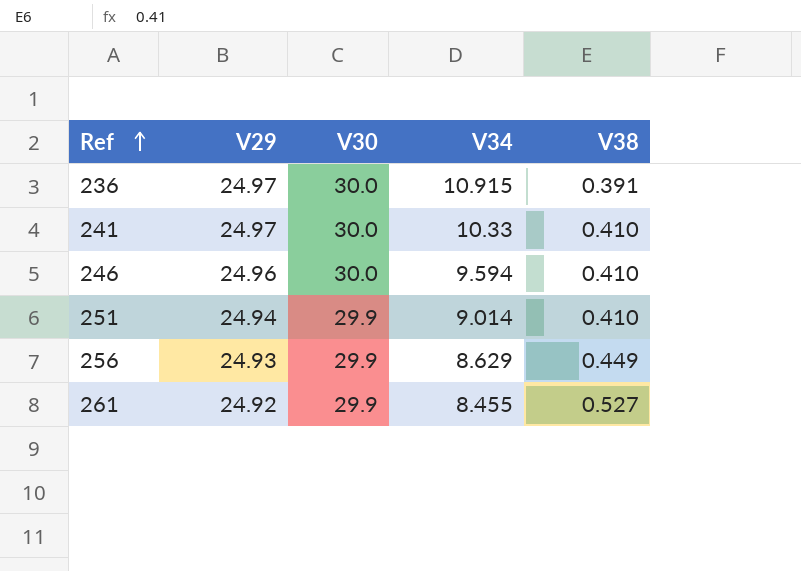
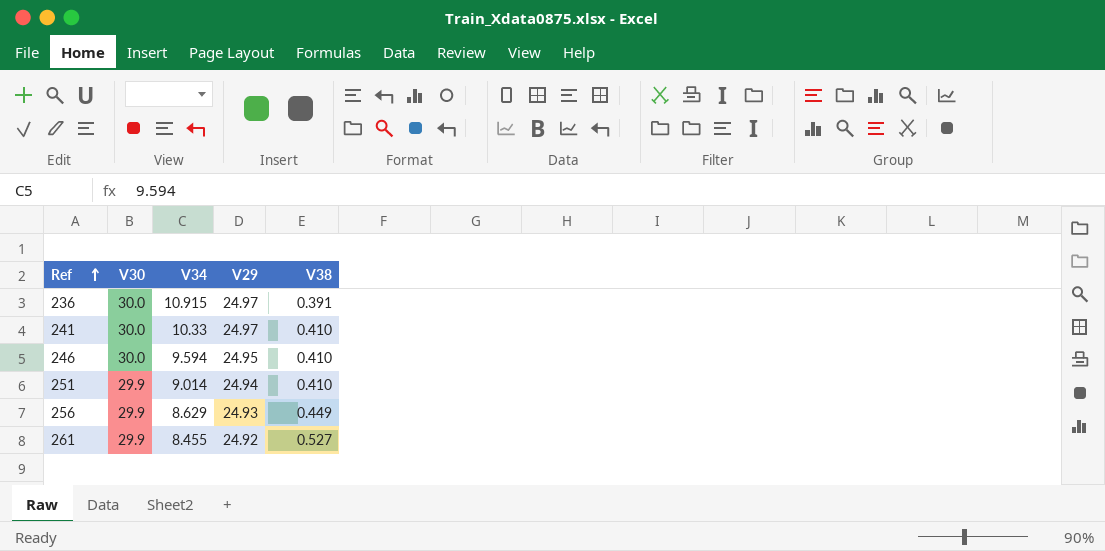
column V29 | position: 2 -> 4
246 | V29: 24.96 -> 24.95

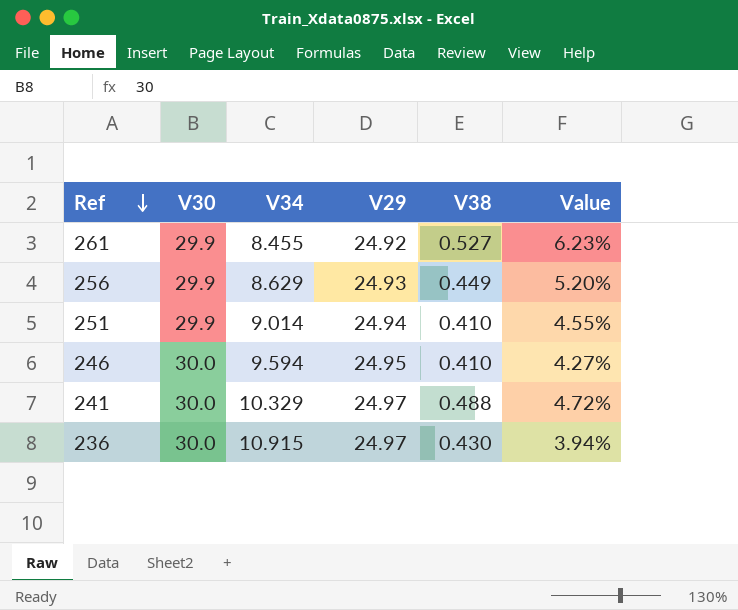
row order: Ref ascending -> Ref descending
column Value | formula: none -> [V38] / [V34]
241 | V34: 10.33 -> 10.329
241 | V38: 0.410 -> 0.488
236 | V38: 0.391 -> 0.430

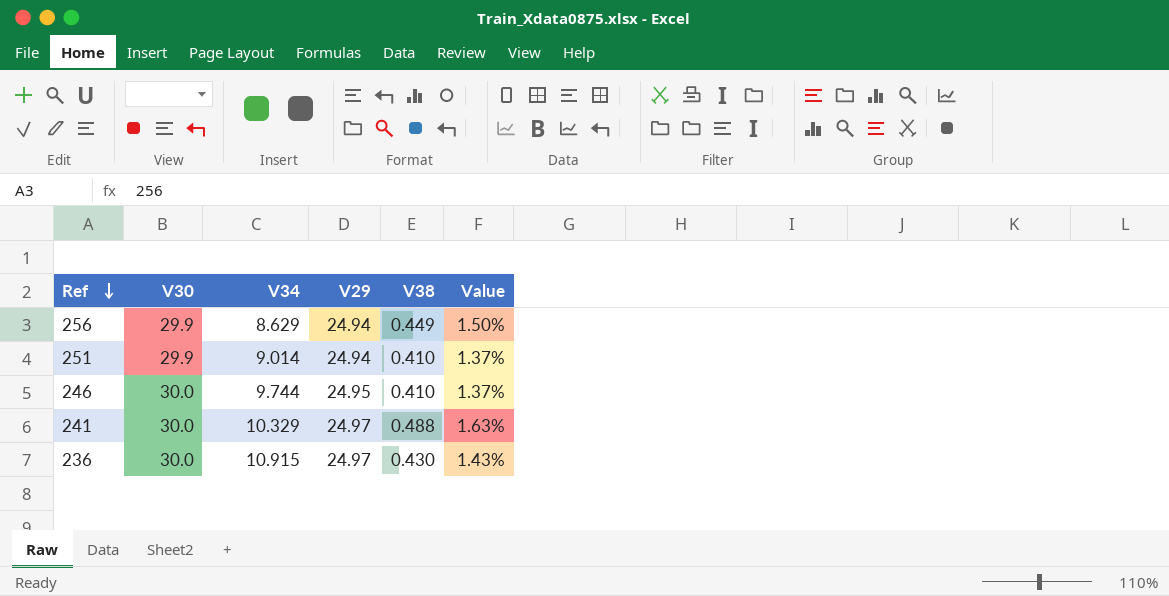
column Value | formula: [V38] / [V34] -> [V38] / [V30]
row 261: 29.9 | 8.455 | 24.92 | 0.527 | 6.23% -> none
256 | V29: 24.93 -> 24.94
246 | V34: 9.594 -> 9.744

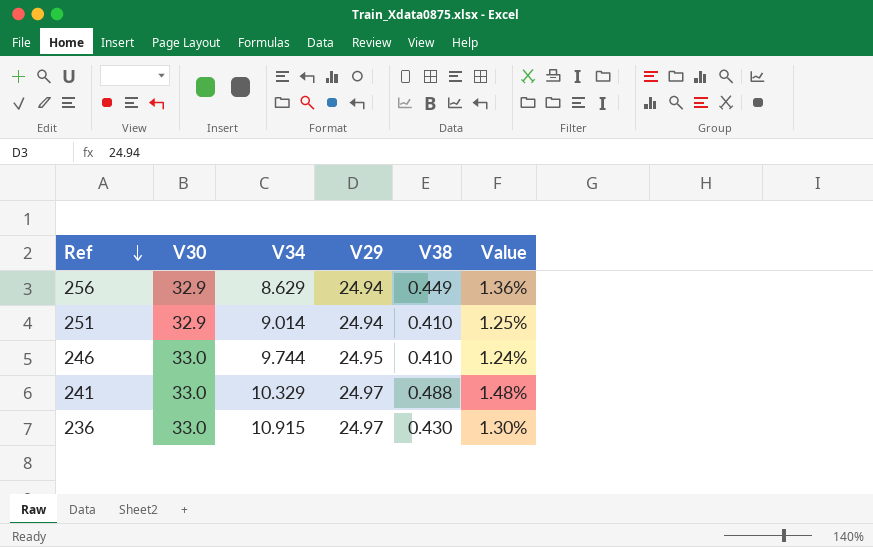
256 | V30: 29.9 -> 32.9
256 | Value: 1.50% -> 1.36%
251 | V30: 29.9 -> 32.9
251 | Value: 1.37% -> 1.25%
246 | V30: 30.0 -> 33.0
246 | Value: 1.37% -> 1.24%
241 | V30: 30.0 -> 33.0
241 | Value: 1.63% -> 1.48%
236 | V30: 30.0 -> 33.0
236 | Value: 1.43% -> 1.30%

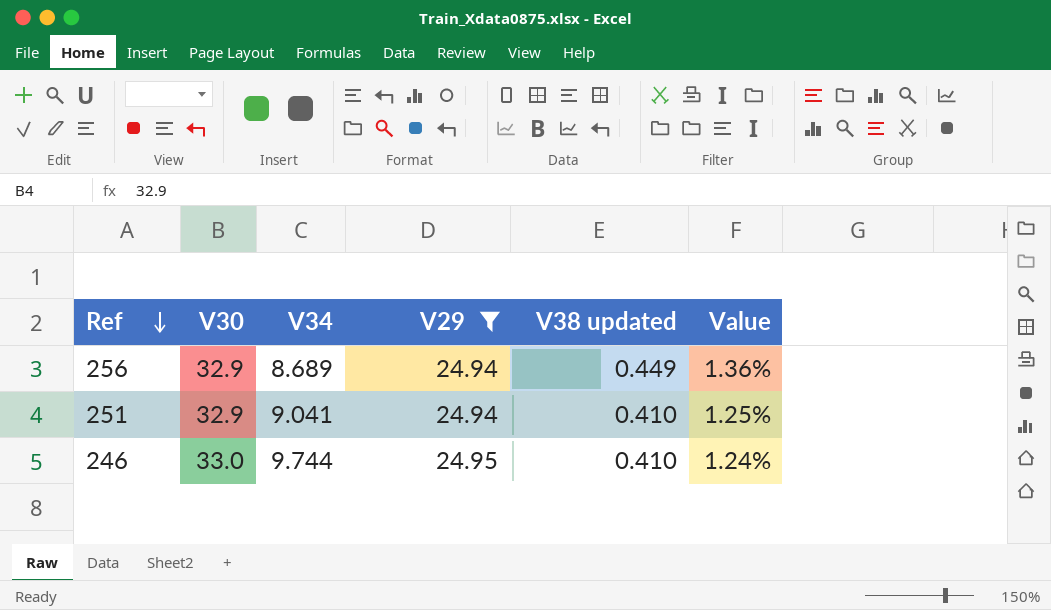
filter: none -> V29 != 24.97
column name: V38 -> V38 updated
256 | V34: 8.629 -> 8.689
251 | V34: 9.014 -> 9.041

